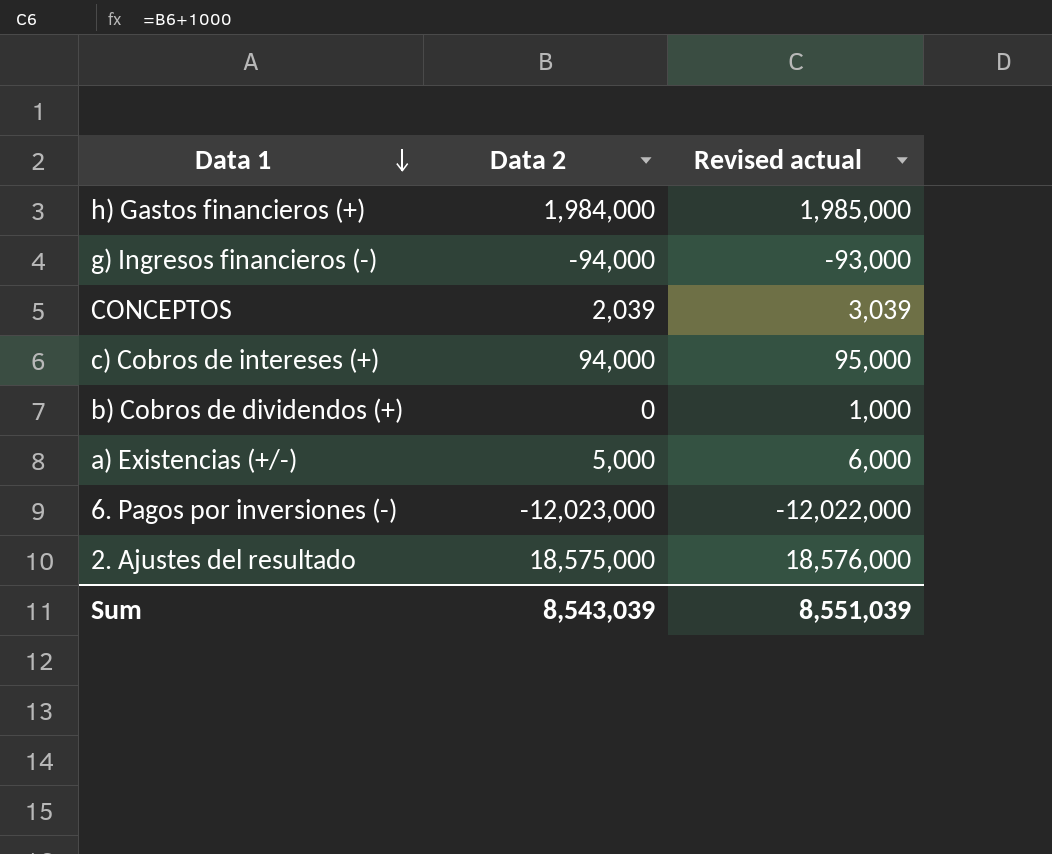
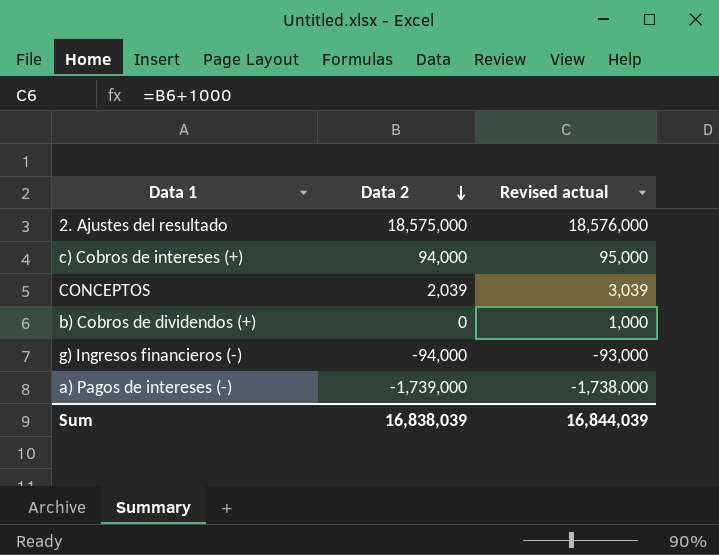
row order: Data 1 descending -> Data 2 descending
row h) Gastos financieros (+): 1,984,000 | 1,985,000 -> none
row a) Existencias (+/-): 5,000 | 6,000 -> none
row 6. Pagos por inversiones (-): -12,023,000 | -12,022,000 -> none
row a) Pagos de intereses (-): none -> -1,739,000 | -1,738,000
Sum | Data 2: 8,543,039 -> 16,838,039
Sum | Revised actual: 8,551,039 -> 16,844,039

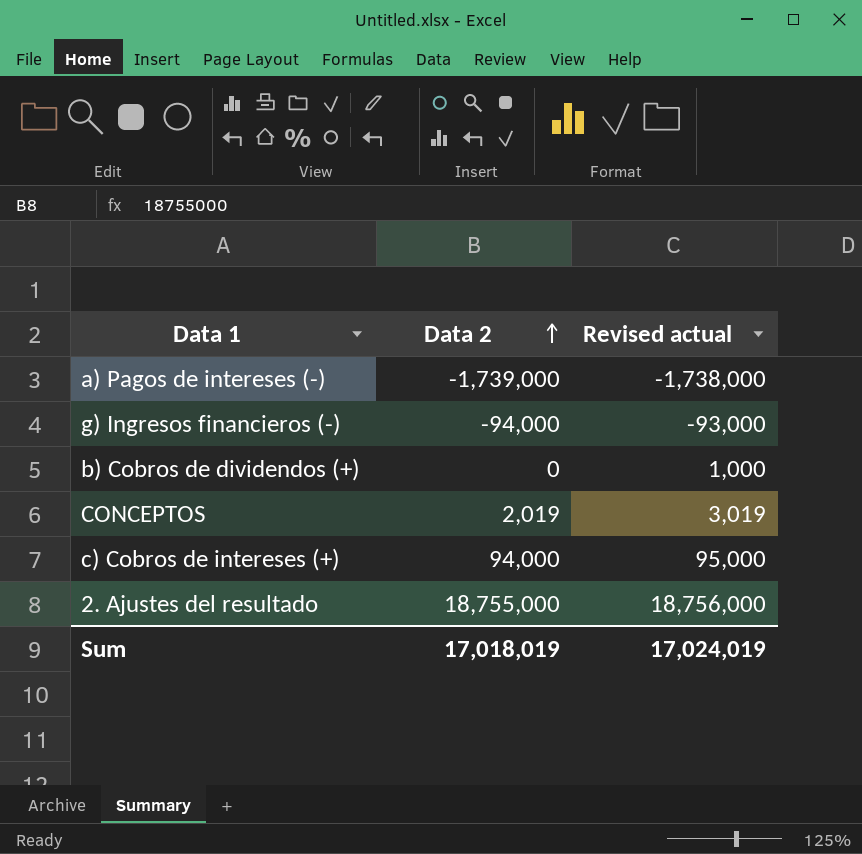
row order: Data 2 descending -> Data 2 ascending
CONCEPTOS | Data 2: 2,039 -> 2,019
CONCEPTOS | Revised actual: 3,039 -> 3,019
2. Ajustes del resultado | Data 2: 18,575,000 -> 18,755,000
2. Ajustes del resultado | Revised actual: 18,576,000 -> 18,756,000
Sum | Data 2: 16,838,039 -> 17,018,019
Sum | Revised actual: 16,844,039 -> 17,024,019

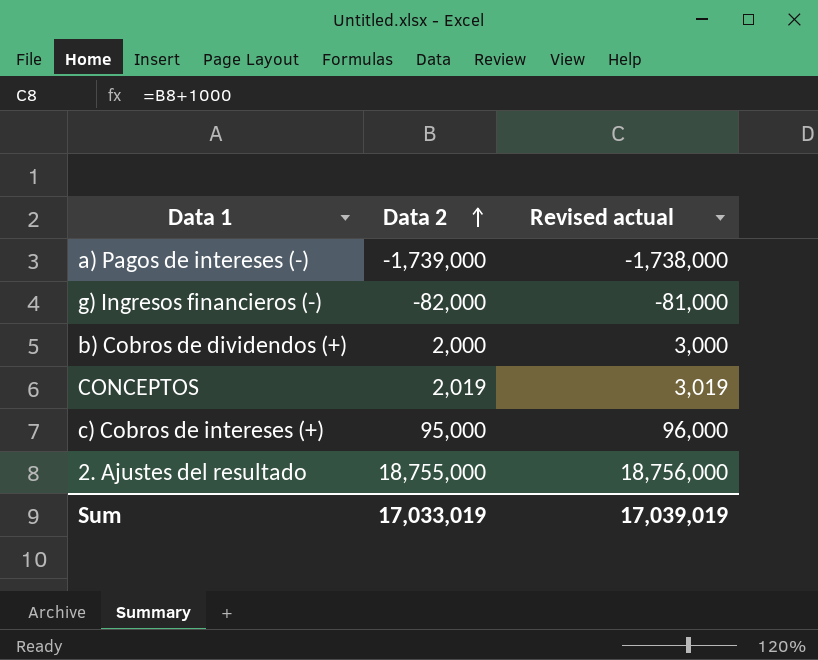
g) Ingresos financieros (-) | Data 2: -94,000 -> -82,000
g) Ingresos financieros (-) | Revised actual: -93,000 -> -81,000
b) Cobros de dividendos (+) | Data 2: 0 -> 2,000
b) Cobros de dividendos (+) | Revised actual: 1,000 -> 3,000
c) Cobros de intereses (+) | Data 2: 94,000 -> 95,000
c) Cobros de intereses (+) | Revised actual: 95,000 -> 96,000
Sum | Data 2: 17,018,019 -> 17,033,019
Sum | Revised actual: 17,024,019 -> 17,039,019

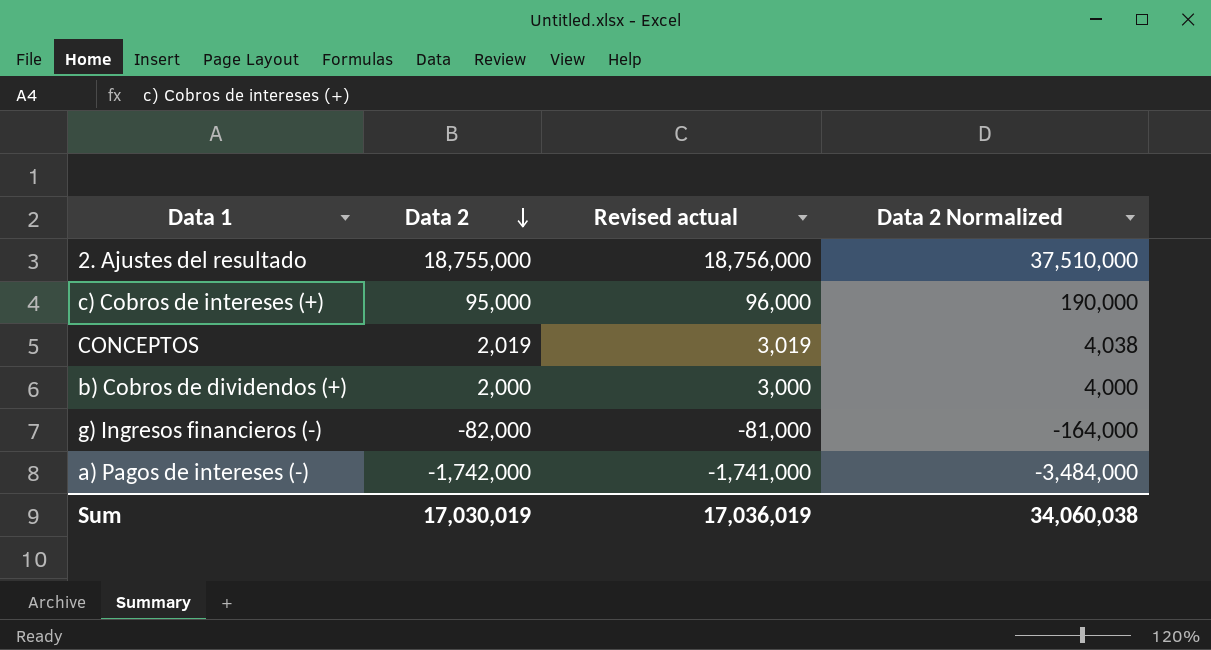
row order: Data 2 ascending -> Data 2 descending
column Data 2 Normalized | formula: none -> [Data 2] * 2
a) Pagos de intereses (-) | Data 2: -1,739,000 -> -1,742,000
a) Pagos de intereses (-) | Revised actual: -1,738,000 -> -1,741,000
Sum | Data 2: 17,033,019 -> 17,030,019
Sum | Revised actual: 17,039,019 -> 17,036,019

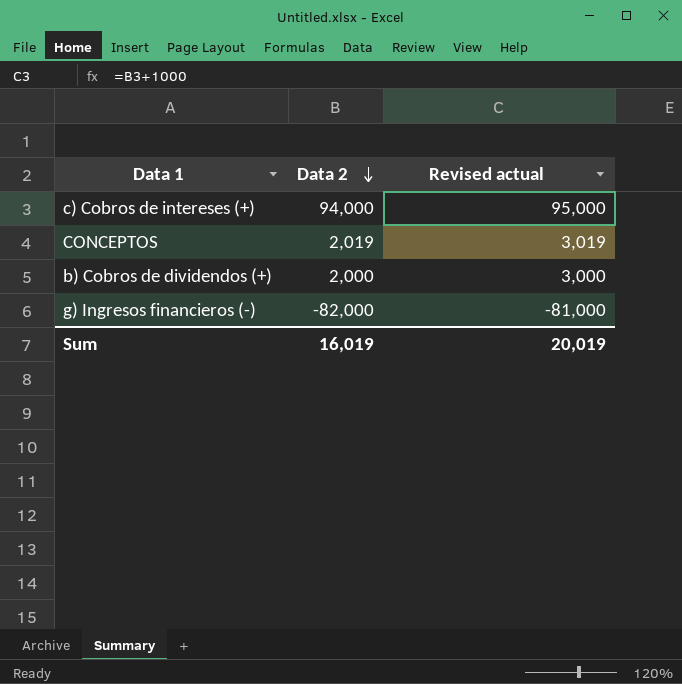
column Data 2 Normalized | formula: [Data 2] * 2 -> none
row 2. Ajustes del resultado: 18,755,000 | 18,756,000 | 37,510,000 -> none
row a) Pagos de intereses (-): -1,742,000 | -1,741,000 | -3,484,000 -> none
c) Cobros de intereses (+) | Data 2: 95,000 -> 94,000
c) Cobros de intereses (+) | Revised actual: 96,000 -> 95,000
Sum | Data 2: 17,030,019 -> 16,019
Sum | Revised actual: 17,036,019 -> 20,019

